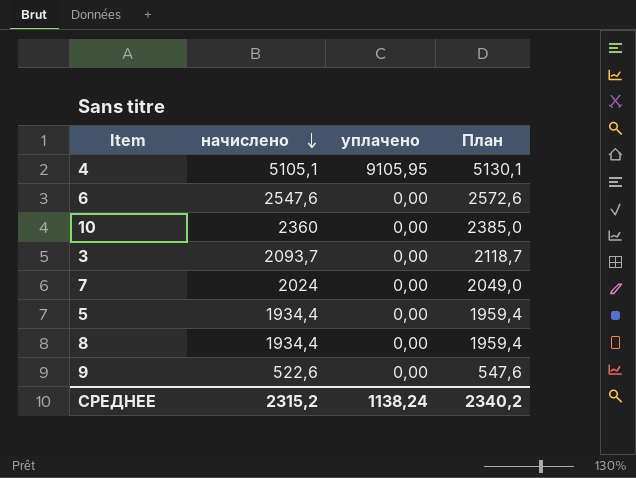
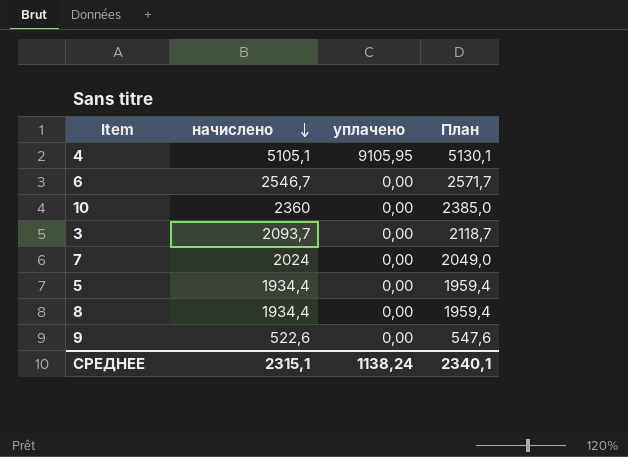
6 | начислено: 2547,6 -> 2546,7
6 | План: 2572,6 -> 2571,7
СРЕДНЕЕ | начислено: 2315,2 -> 2315,1
СРЕДНЕЕ | План: 2340,2 -> 2340,1

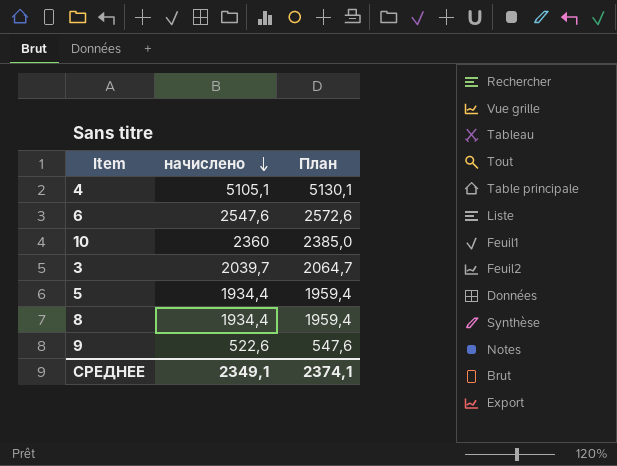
column уплачено | position: 3 -> none
row 7: 2024 | 0,00 | 2049,0 -> none
6 | начислено: 2546,7 -> 2547,6
6 | План: 2571,7 -> 2572,6
3 | начислено: 2093,7 -> 2039,7
3 | План: 2118,7 -> 2064,7
СРЕДНЕЕ | начислено: 2315,1 -> 2349,1
СРЕДНЕЕ | План: 2340,1 -> 2374,1

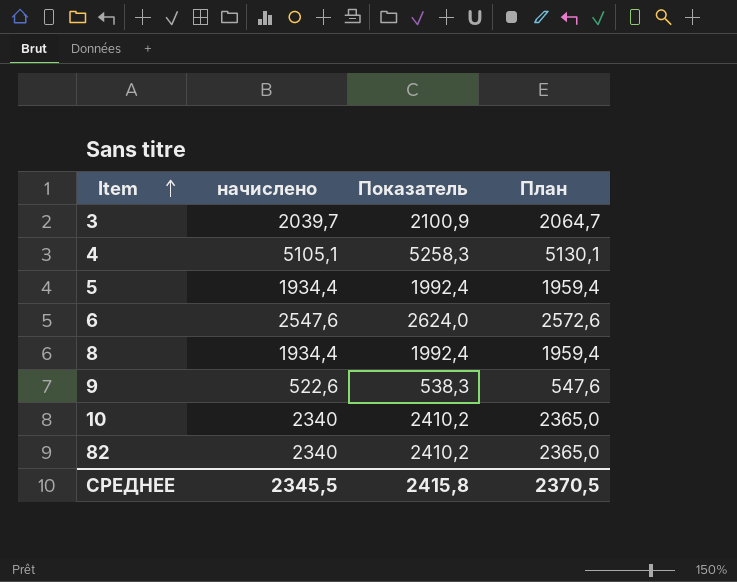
row order: начислено descending -> Item ascending
column Показатель | formula: none -> [начислено] * 1,03
10 | начислено: 2360 -> 2340
10 | План: 2385,0 -> 2365,0
row 82: none -> 2340 | 2410,2 | 2365,0
СРЕДНЕЕ | начислено: 2349,1 -> 2345,5
СРЕДНЕЕ | План: 2374,1 -> 2370,5

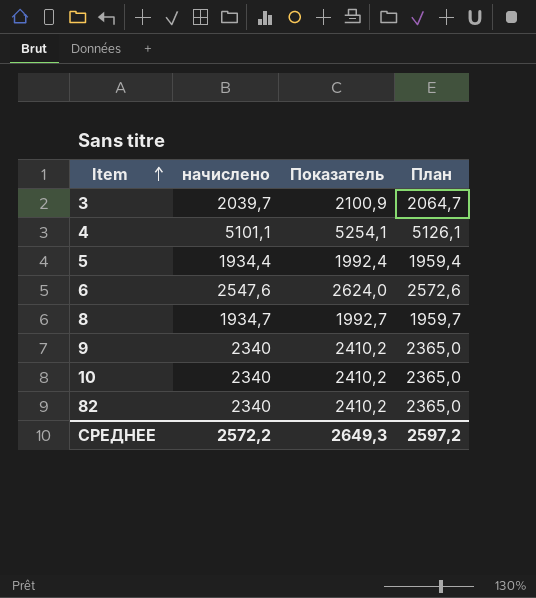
4 | начислено: 5105,1 -> 5101,1
4 | Показатель: 5258,3 -> 5254,1
4 | План: 5130,1 -> 5126,1
8 | начислено: 1934,4 -> 1934,7
8 | Показатель: 1992,4 -> 1992,7
8 | План: 1959,4 -> 1959,7
9 | начислено: 522,6 -> 2340
9 | Показатель: 538,3 -> 2410,2
9 | План: 547,6 -> 2365,0
СРЕДНЕЕ | начислено: 2345,5 -> 2572,2
СРЕДНЕЕ | Показатель: 2415,8 -> 2649,3
СРЕДНЕЕ | План: 2370,5 -> 2597,2

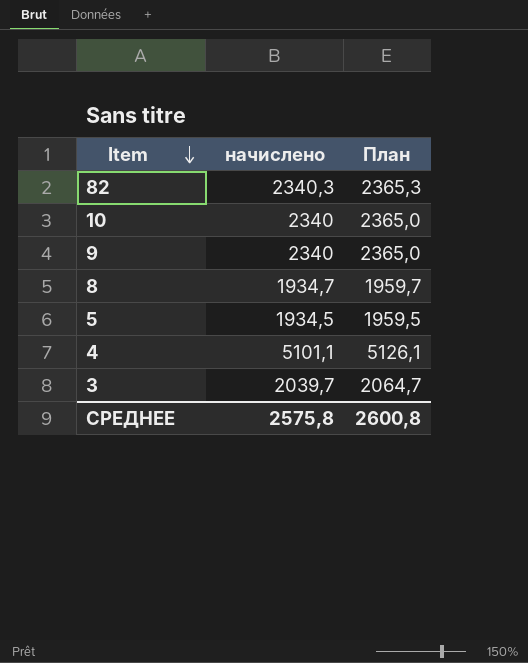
row order: Item ascending -> Item descending
column Показатель | formula: [начислено] * 1,03 -> none
row 6: 2547,6 | 2624,0 | 2572,6 -> none
82 | начислено: 2340 -> 2340,3
82 | План: 2365,0 -> 2365,3
5 | начислено: 1934,4 -> 1934,5
5 | План: 1959,4 -> 1959,5
СРЕДНЕЕ | начислено: 2572,2 -> 2575,8
СРЕДНЕЕ | План: 2597,2 -> 2600,8

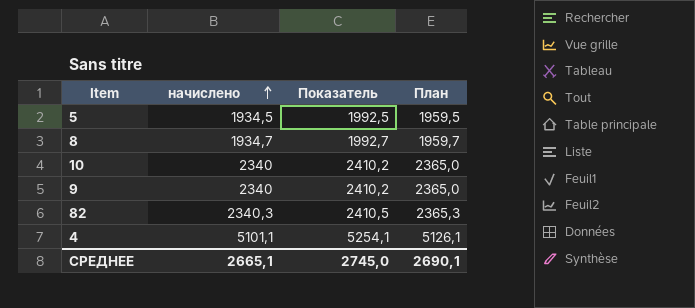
row order: Item descending -> начислено ascending
column Показатель | formula: none -> [начислено] * 1,03
row 3: 2039,7 | 2064,7 -> none
СРЕДНЕЕ | начислено: 2575,8 -> 2665,1
СРЕДНЕЕ | План: 2600,8 -> 2690,1

